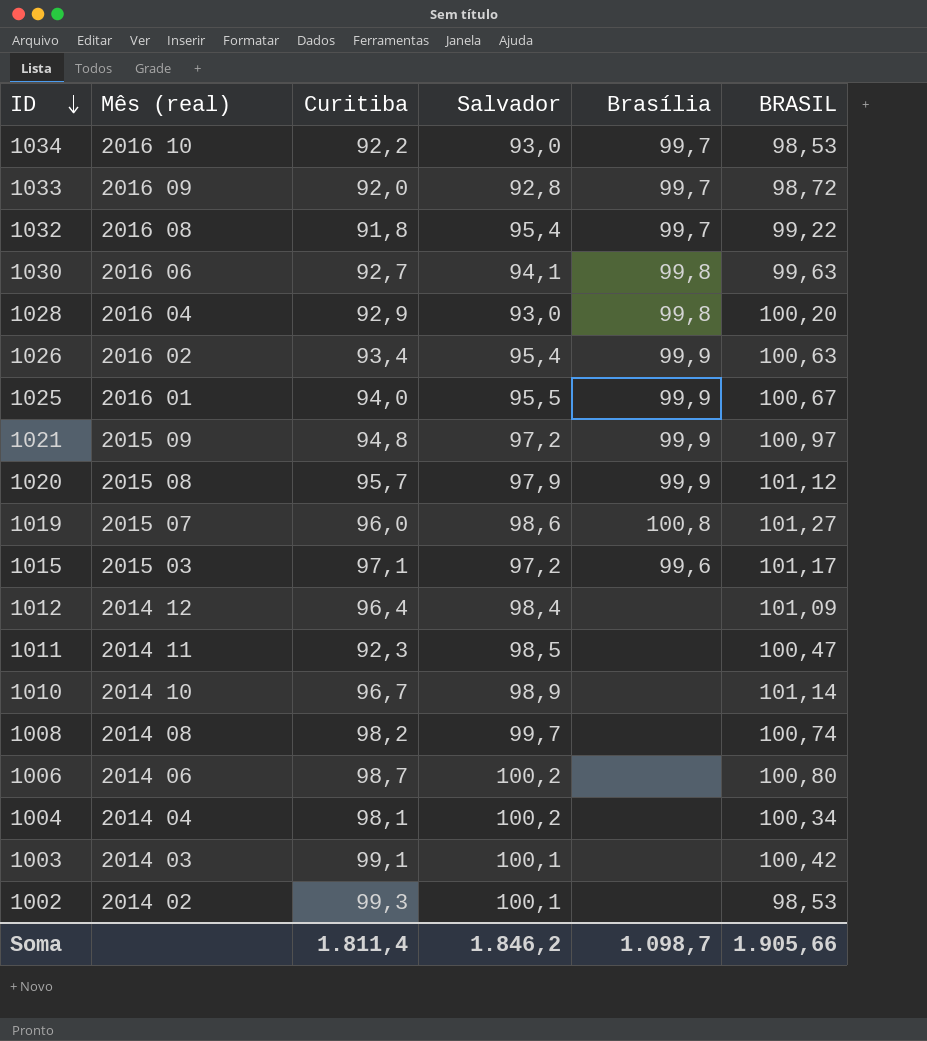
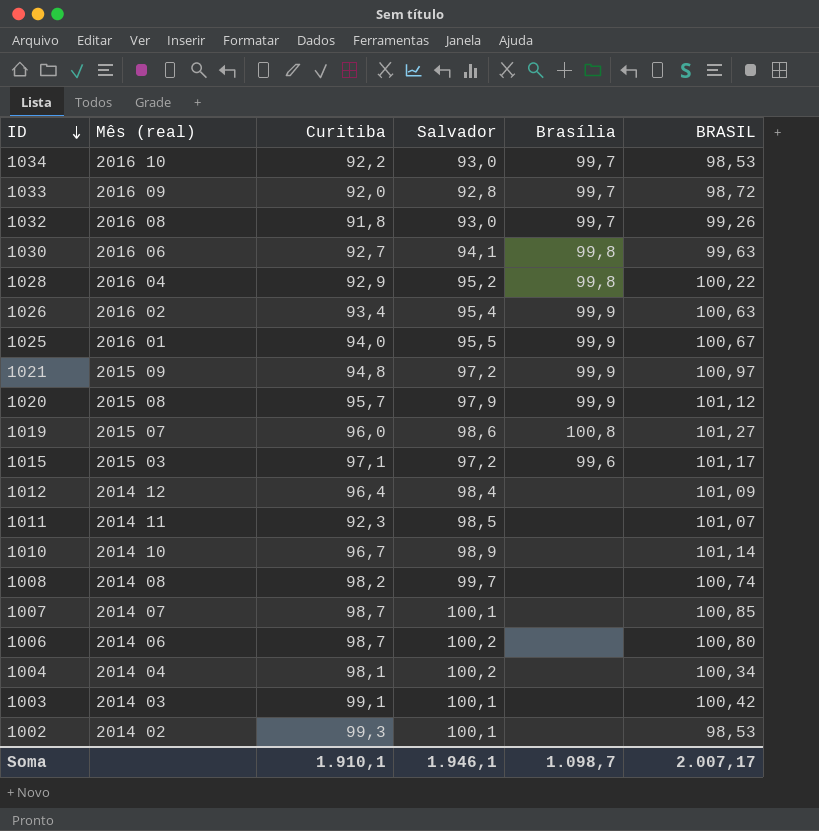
1032 | Salvador: 95,4 -> 93,0
1032 | BRASIL: 99,22 -> 99,26
1028 | Salvador: 93,0 -> 95,2
1028 | BRASIL: 100,20 -> 100,22
1011 | BRASIL: 100,47 -> 101,07
row 1007: none -> 2014 07 | 98,7 | 100,1 | none | 100,85
Soma | Curitiba: 1.811,4 -> 1.910,1
Soma | Salvador: 1.846,2 -> 1.946,1
Soma | BRASIL: 1.905,66 -> 2.007,17

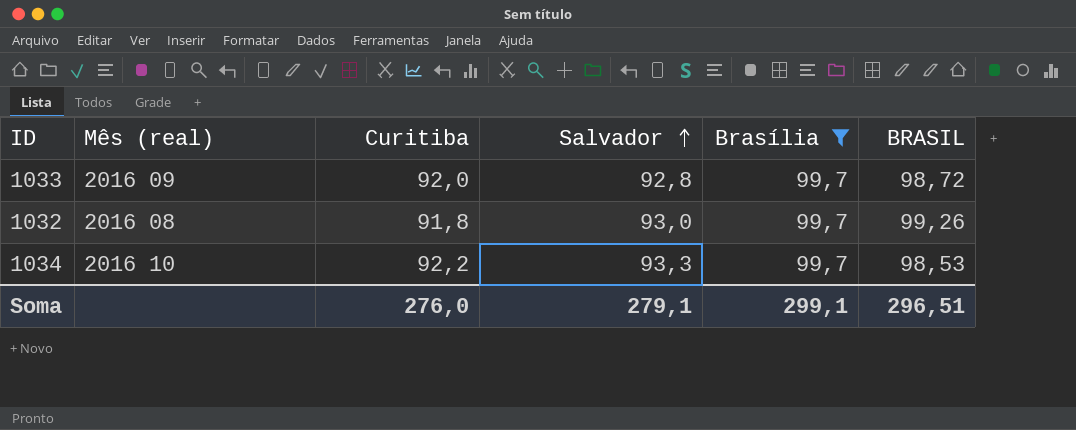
filter: none -> Brasília = 99,7
row order: ID descending -> Salvador ascending
1034 | Salvador: 93,0 -> 93,3
Soma | Curitiba: 1.910,1 -> 276,0
Soma | Salvador: 1.946,1 -> 279,1
Soma | Brasília: 1.098,7 -> 299,1
Soma | BRASIL: 2.007,17 -> 296,51

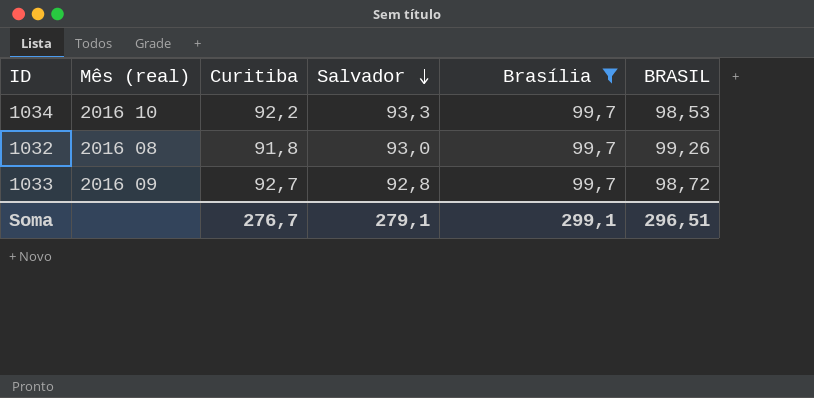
row order: Salvador ascending -> Salvador descending
1033 | Curitiba: 92,0 -> 92,7
Soma | Curitiba: 276,0 -> 276,7

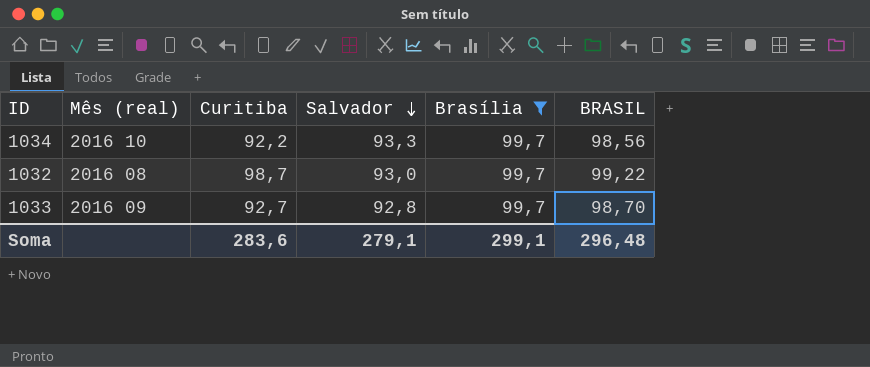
1034 | BRASIL: 98,53 -> 98,56
1032 | Curitiba: 91,8 -> 98,7
1032 | BRASIL: 99,26 -> 99,22
1033 | BRASIL: 98,72 -> 98,70
Soma | Curitiba: 276,7 -> 283,6
Soma | BRASIL: 296,51 -> 296,48

